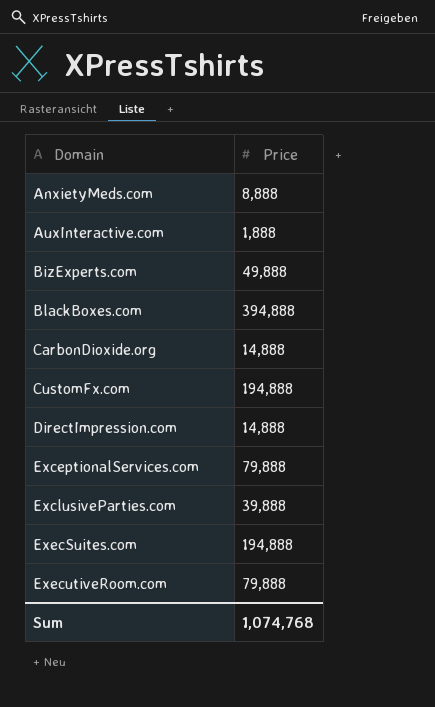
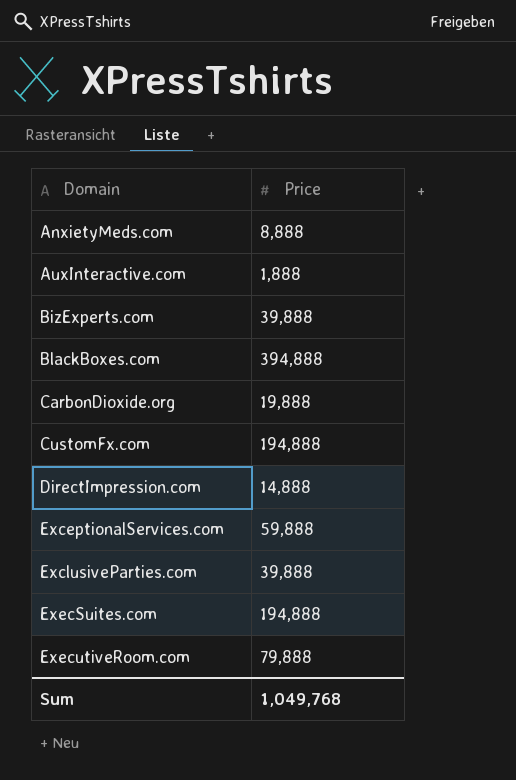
BizExperts.com | Price: 49,888 -> 39,888
CarbonDioxide.org | Price: 14,888 -> 19,888
ExceptionalServices.com | Price: 79,888 -> 59,888
Sum | Price: 1,074,768 -> 1,049,768

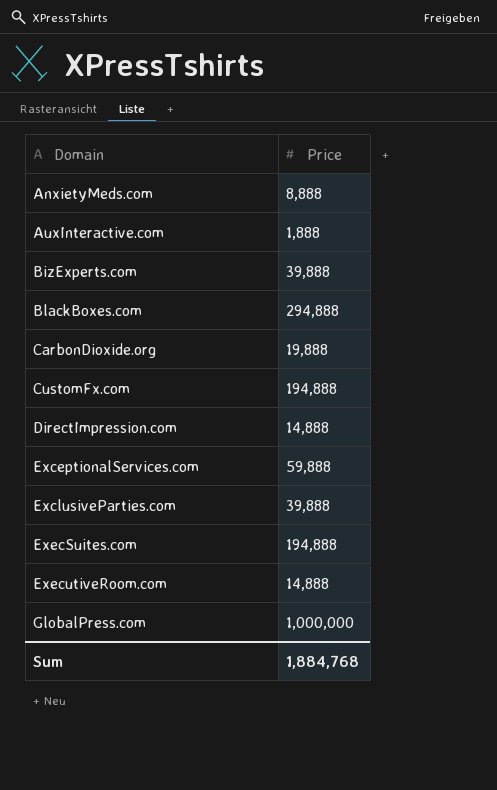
BlackBoxes.com | Price: 394,888 -> 294,888
ExecutiveRoom.com | Price: 79,888 -> 14,888
row GlobalPress.com: none -> 1,000,000
Sum | Price: 1,049,768 -> 1,884,768

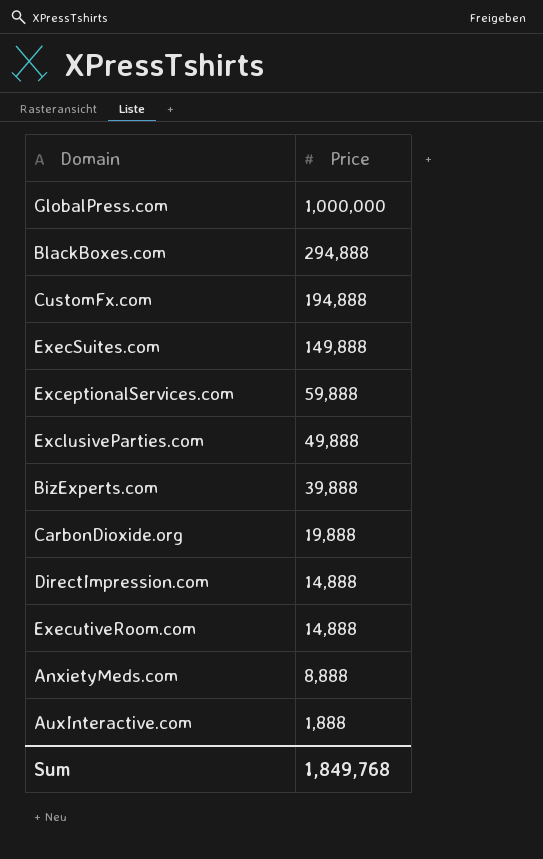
row order: Domain ascending -> Price descending
ExecSuites.com | Price: 194,888 -> 149,888
ExclusiveParties.com | Price: 39,888 -> 49,888
Sum | Price: 1,884,768 -> 1,849,768

